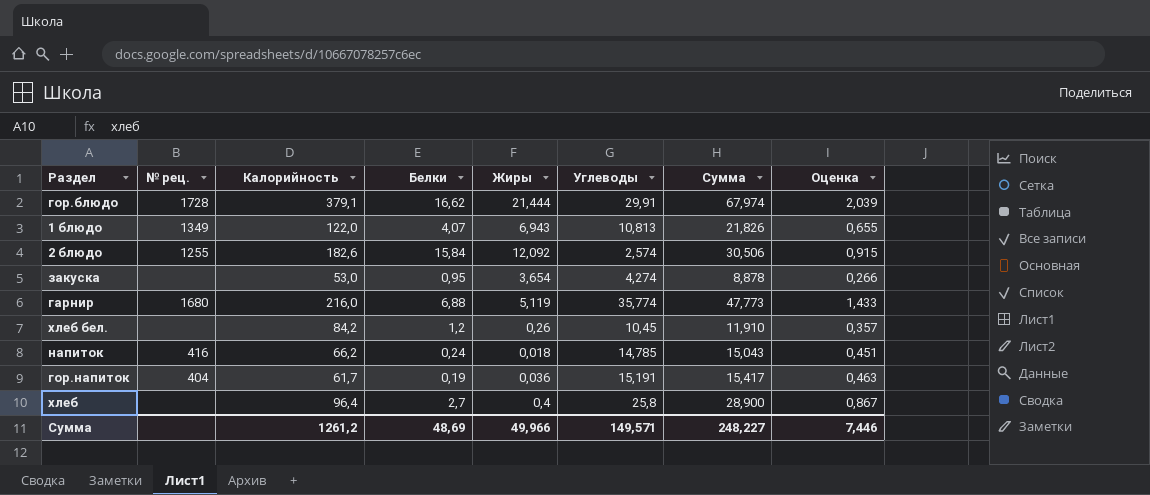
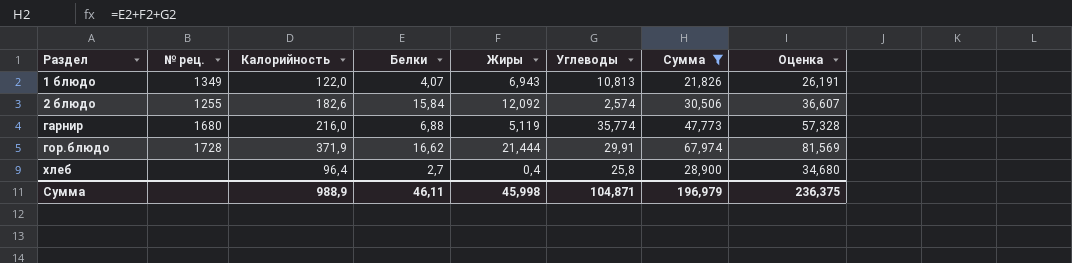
filter: none -> Сумма >= 21,826
row order: none -> Раздел ascending
column Оценка | formula: [Сумма] * 0,03 -> [Сумма] * 1,2
гор.блюдо | Калорийность: 379,1 -> 371,9
Сумма | Калорийность: 1261,2 -> 988,9
Сумма | Белки: 48,69 -> 46,11
Сумма | Жиры: 49,966 -> 45,998
Сумма | Углеводы: 149,571 -> 104,871
Сумма | Сумма: 248,227 -> 196,979
Сумма | Оценка: 7,446 -> 236,375

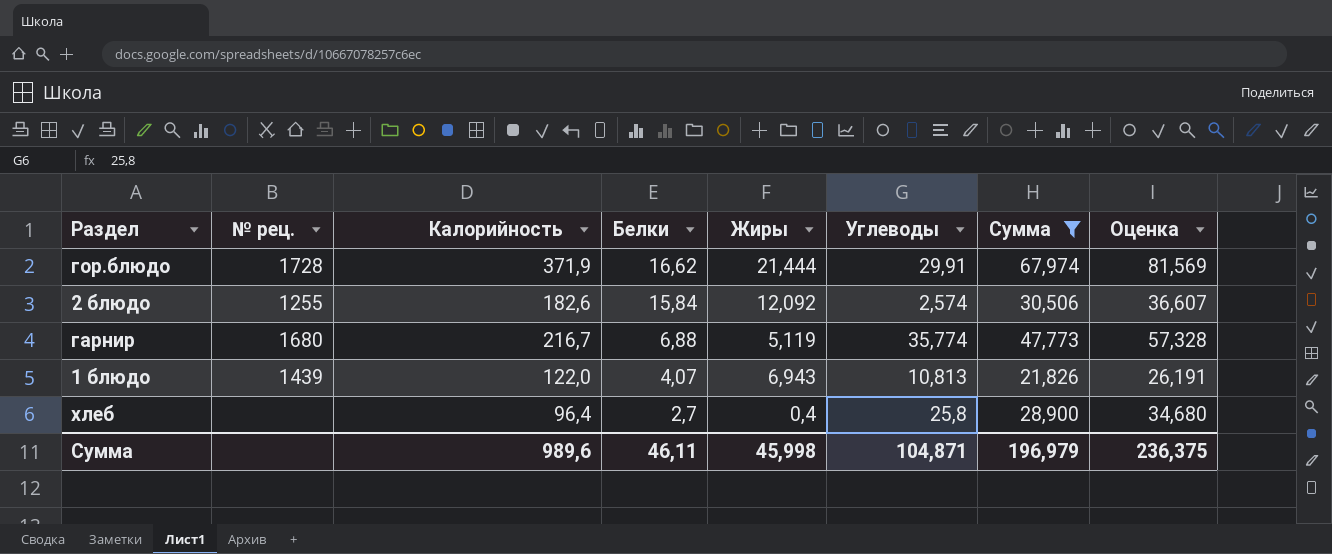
row order: Раздел ascending -> Белки descending
гарнир | Калорийность: 216,0 -> 216,7
1 блюдо | № рец.: 1349 -> 1439
Сумма | Калорийность: 988,9 -> 989,6

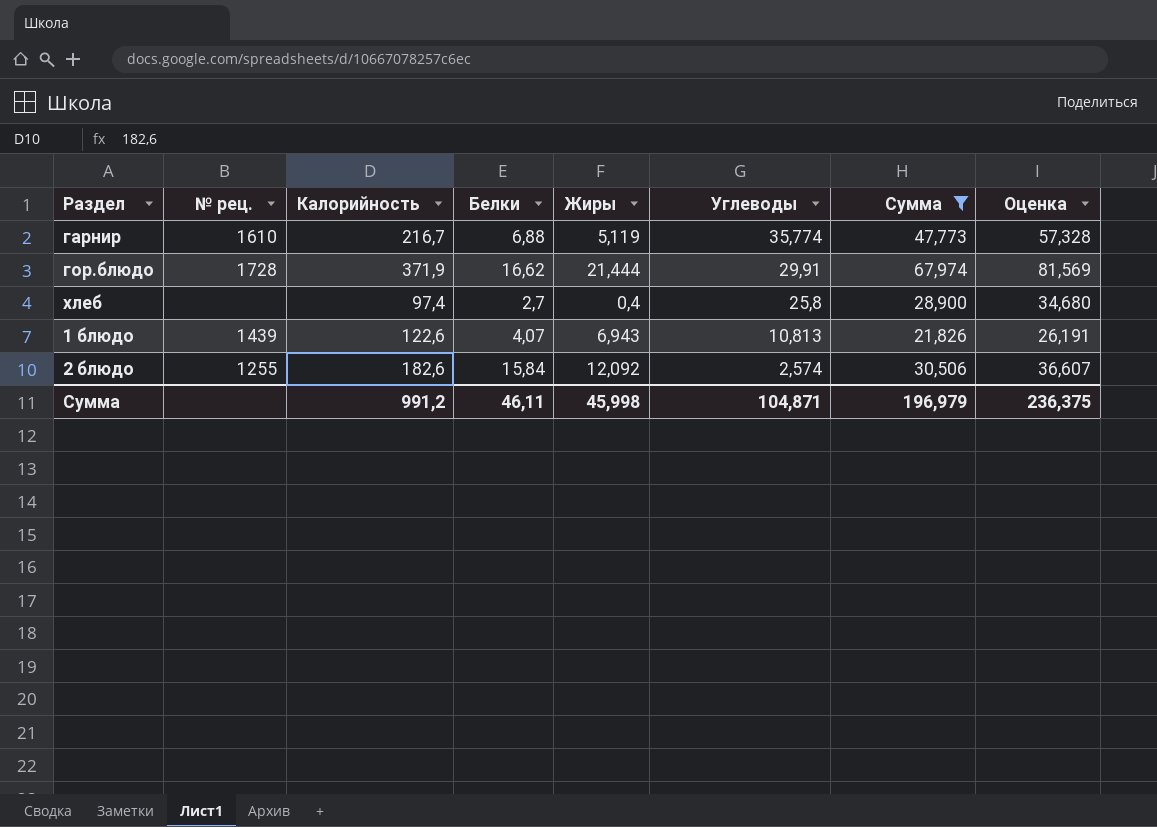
row order: Белки descending -> Углеводы descending
гарнир | № рец.: 1680 -> 1610
хлеб | Калорийность: 96,4 -> 97,4
1 блюдо | Калорийность: 122,0 -> 122,6
Сумма | Калорийность: 989,6 -> 991,2

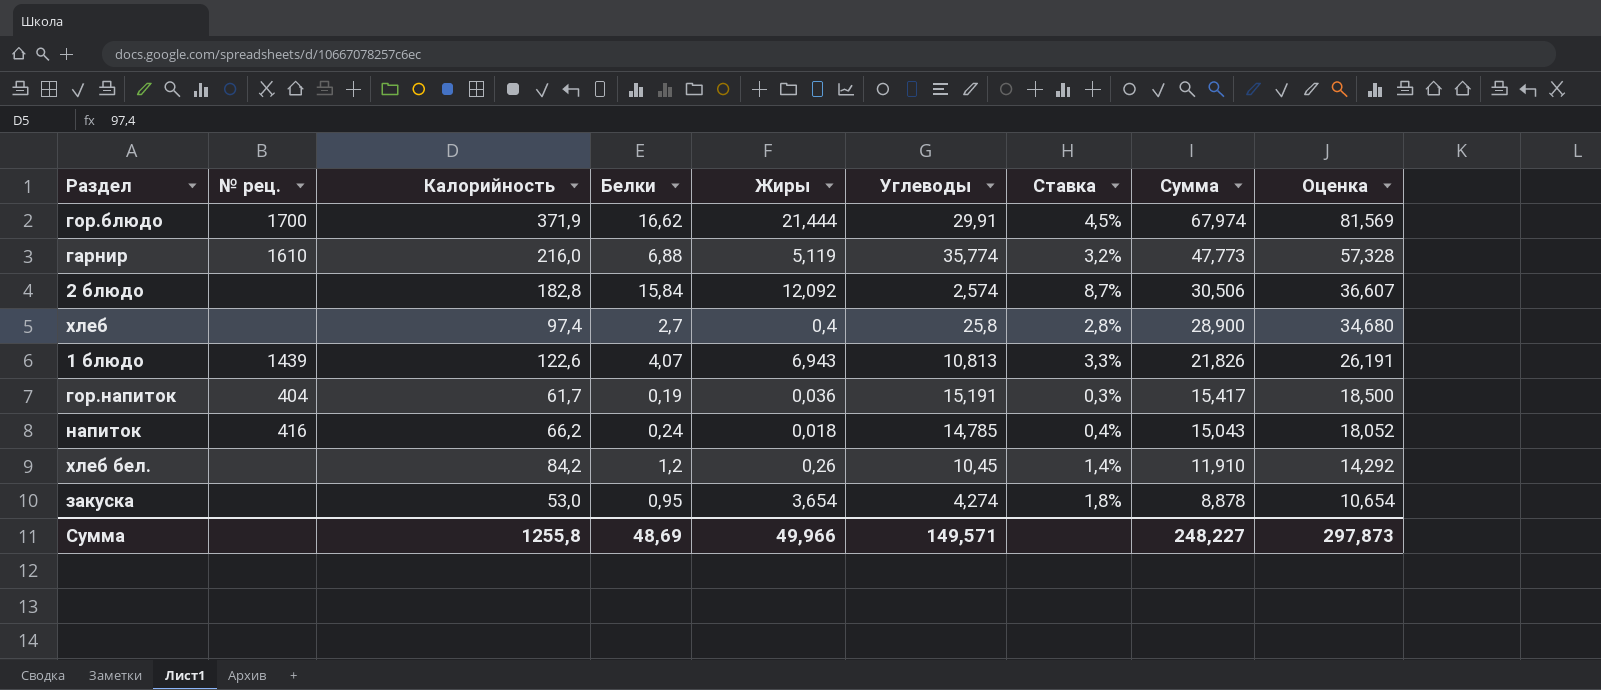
filter: Сумма >= 21,826 -> none
row order: Углеводы descending -> Сумма descending
column Ставка | formula: none -> [Белки] / [Калорийность]
гор.блюдо | № рец.: 1728 -> 1700
гарнир | Калорийность: 216,7 -> 216,0
2 блюдо | № рец.: 1255 -> none
2 блюдо | Калорийность: 182,6 -> 182,8
Сумма | Калорийность: 991,2 -> 1255,8
Сумма | Белки: 46,11 -> 48,69
Сумма | Жиры: 45,998 -> 49,966
Сумма | Углеводы: 104,871 -> 149,571
Сумма | Сумма: 196,979 -> 248,227
Сумма | Оценка: 236,375 -> 297,873

